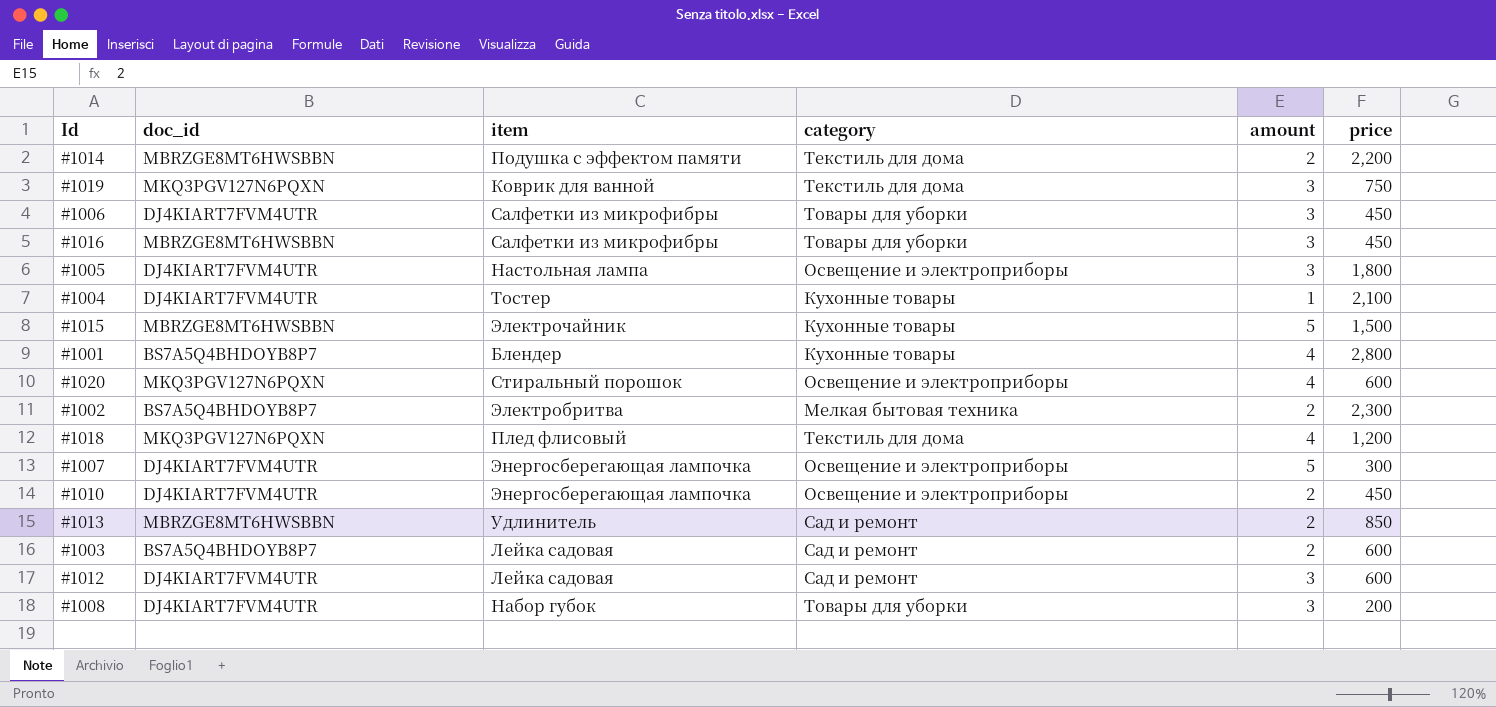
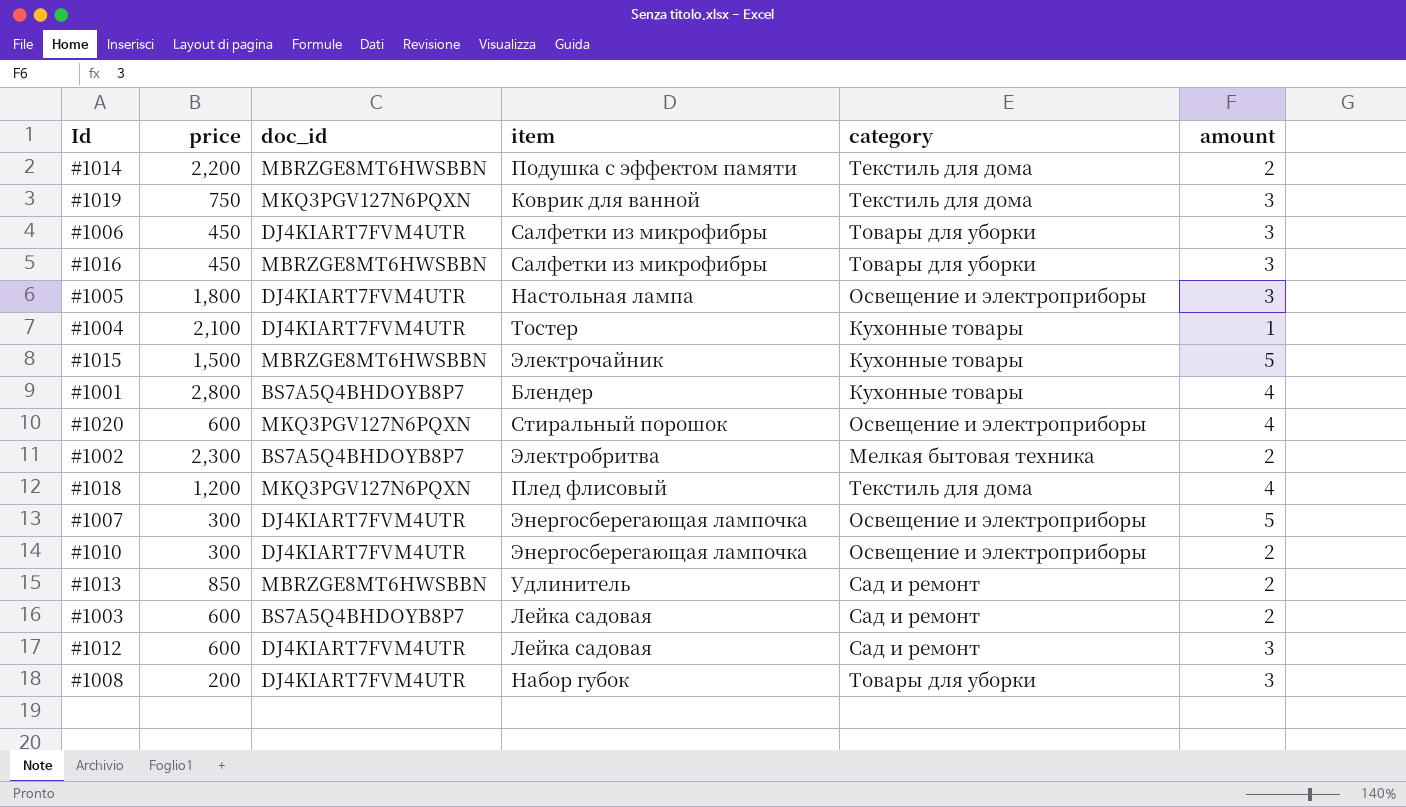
column price | position: 6 -> 2
#1010 | price: 450 -> 300

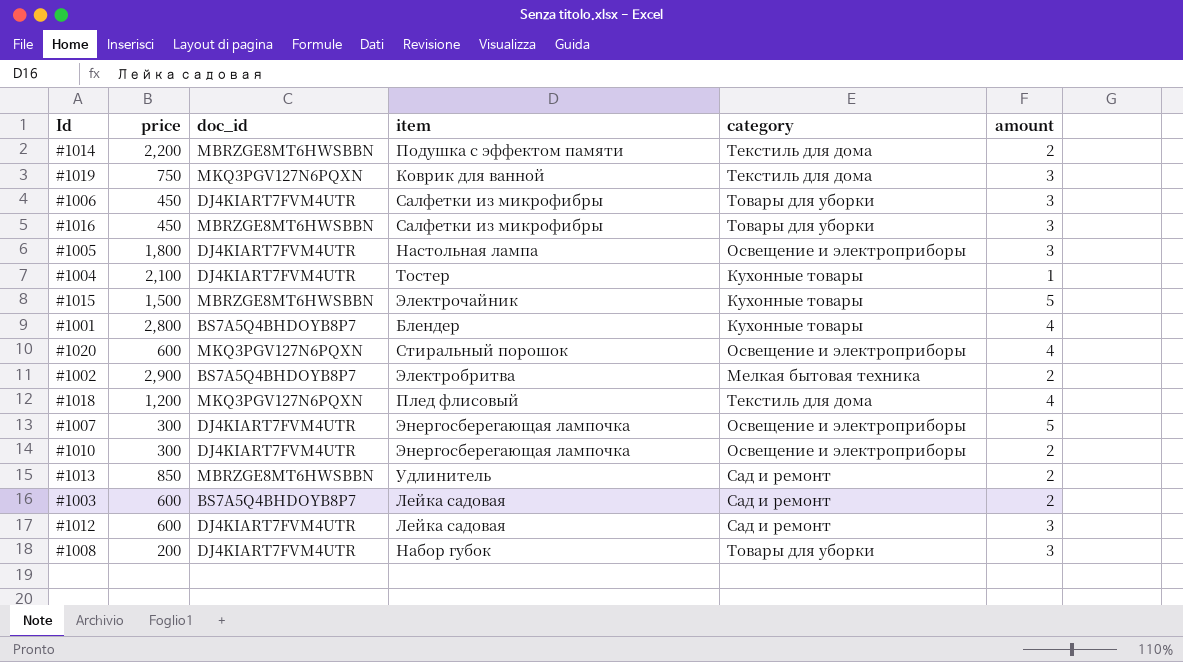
#1002 | price: 2,300 -> 2,900

